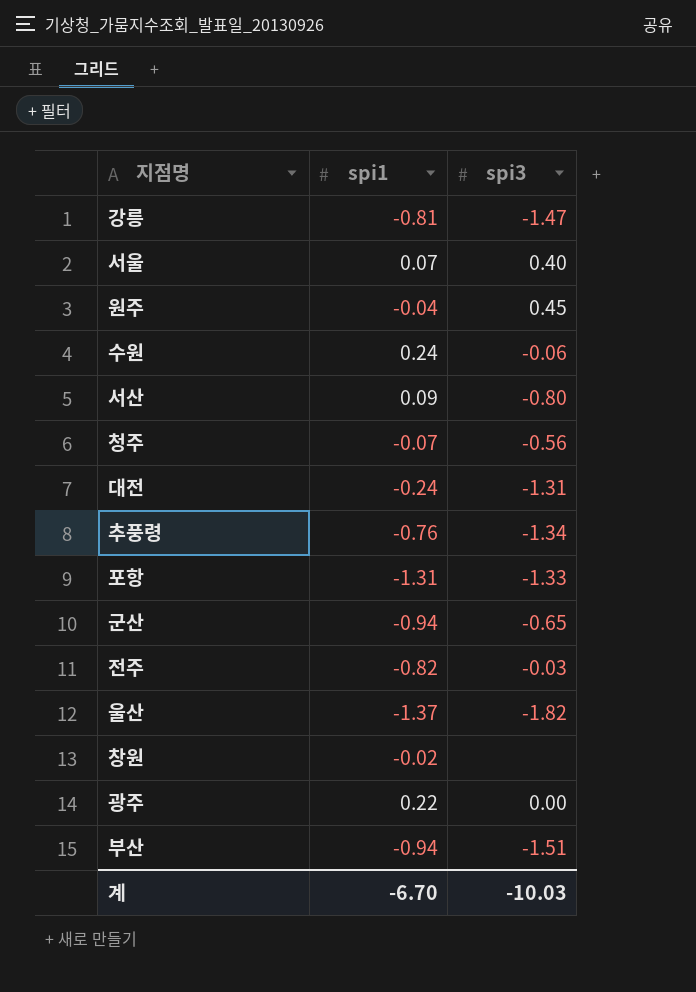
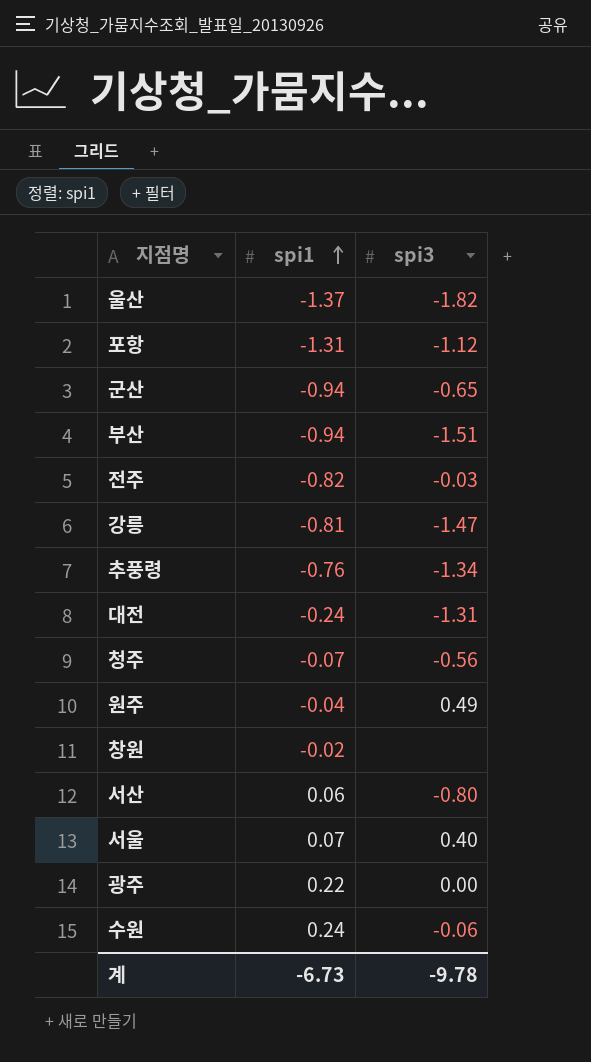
row order: none -> spi1 ascending
포항 | spi3: -1.33 -> -1.12
원주 | spi3: 0.45 -> 0.49
서산 | spi1: 0.09 -> 0.06
계 | spi1: -6.70 -> -6.73
계 | spi3: -10.03 -> -9.78

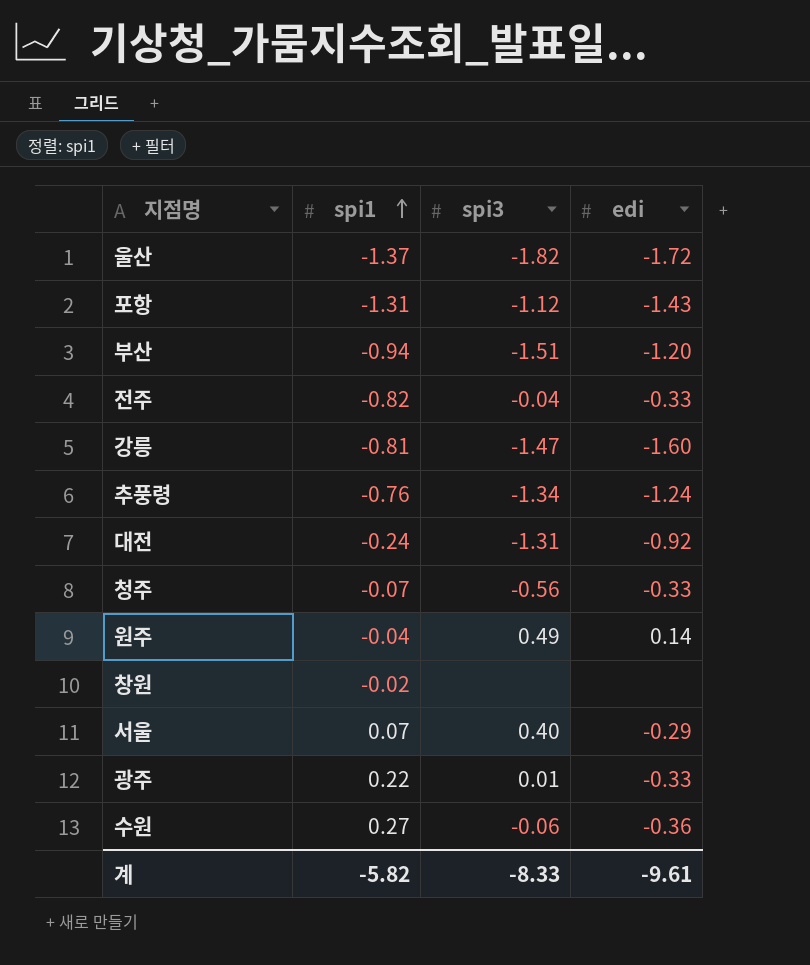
column edi | position: none -> 4
row 군산: -0.94 | -0.65 -> none
row 서산: 0.06 | -0.80 -> none
전주 | spi3: -0.03 -> -0.04
광주 | spi3: 0.00 -> 0.01
수원 | spi1: 0.24 -> 0.27
계 | spi1: -6.73 -> -5.82
계 | spi3: -9.78 -> -8.33

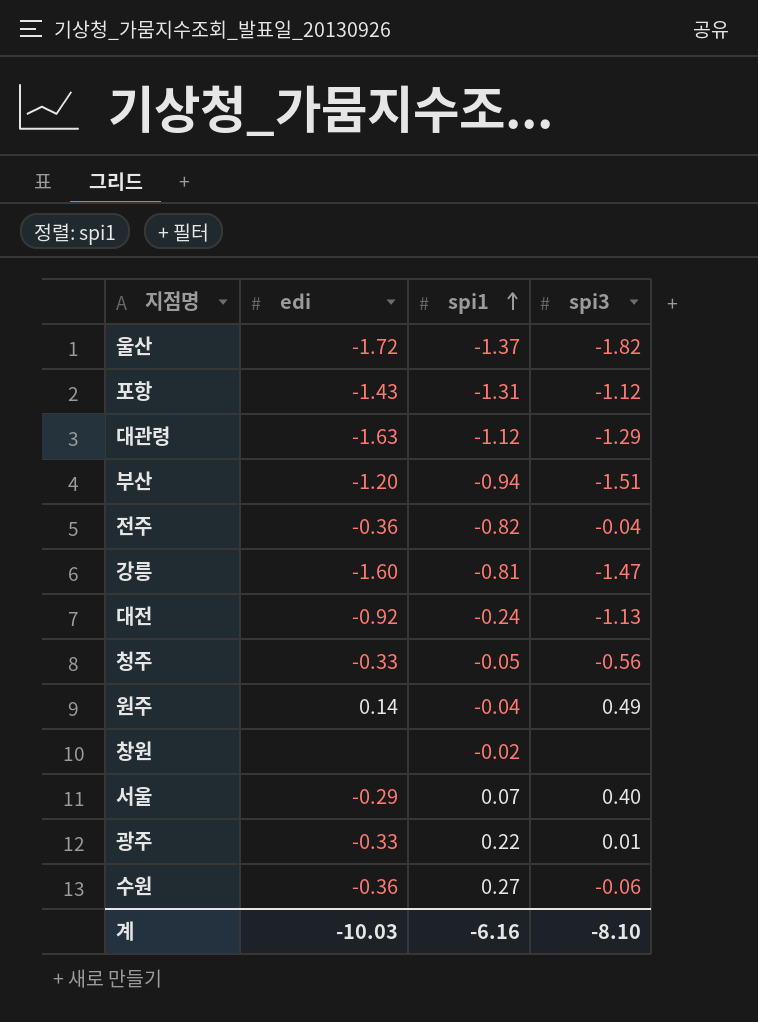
column edi | position: 4 -> 2
row 추풍령: -0.76 | -1.34 | -1.24 -> none
row 대관령: none -> -1.63 | -1.12 | -1.29
전주 | edi: -0.33 -> -0.36
대전 | spi3: -1.31 -> -1.13
청주 | spi1: -0.07 -> -0.05
계 | edi: -9.61 -> -10.03
계 | spi1: -5.82 -> -6.16
계 | spi3: -8.33 -> -8.10

